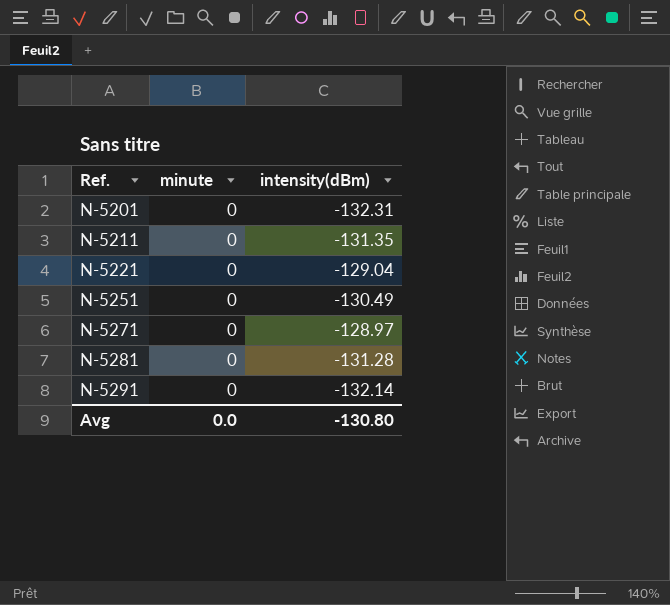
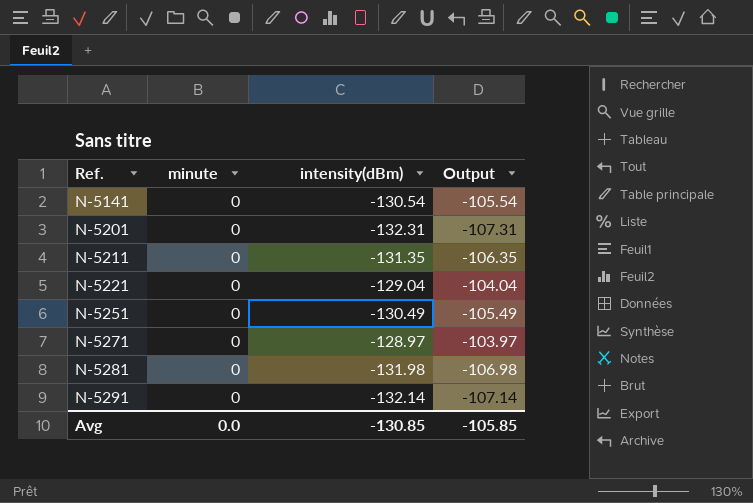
column Output | formula: none -> [intensity(dBm)] + 25
row N-5141: none -> 0 | -130.54 | -105.54
N-5281 | intensity(dBm): -131.28 -> -131.98
Avg | intensity(dBm): -130.80 -> -130.85

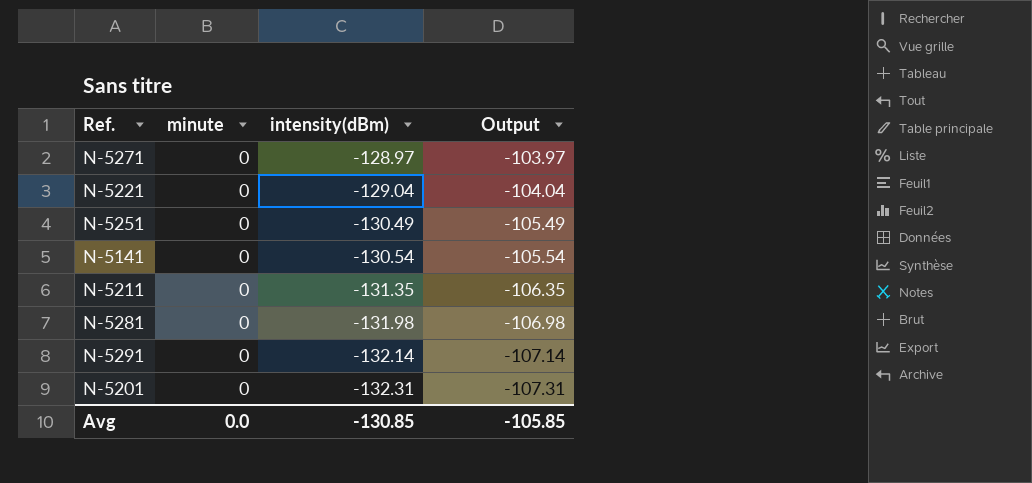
row order: Ref. ascending -> intensity(dBm) descending

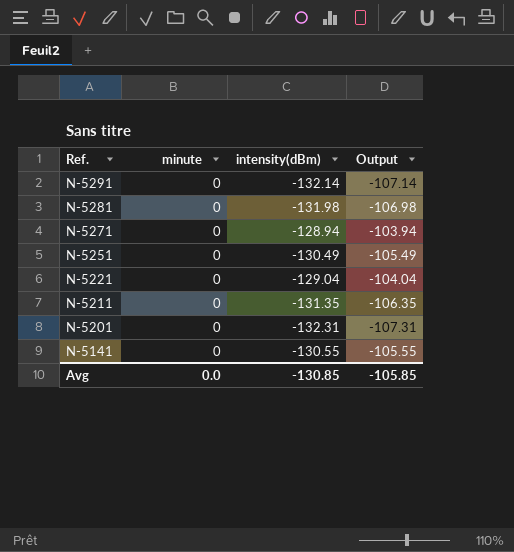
row order: intensity(dBm) descending -> Ref. descending
N-5271 | intensity(dBm): -128.97 -> -128.94
N-5271 | Output: -103.97 -> -103.94
N-5141 | intensity(dBm): -130.54 -> -130.55
N-5141 | Output: -105.54 -> -105.55

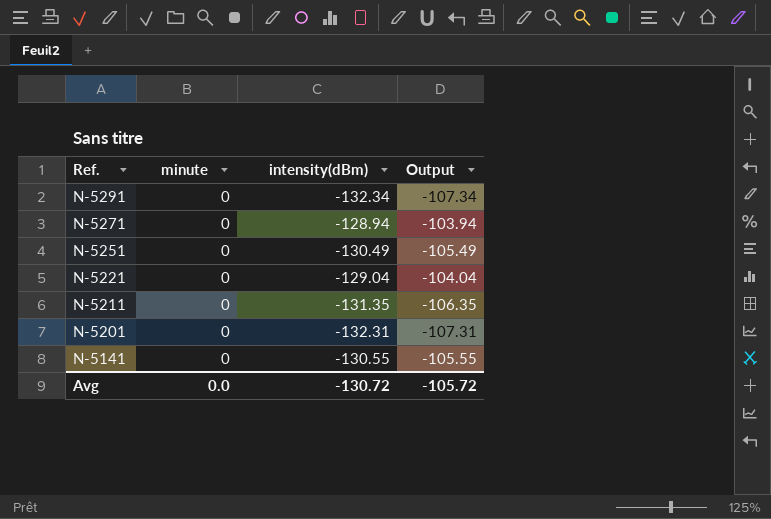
row N-5281: 0 | -131.98 | -106.98 -> none
N-5291 | intensity(dBm): -132.14 -> -132.34
N-5291 | Output: -107.14 -> -107.34
Avg | intensity(dBm): -130.85 -> -130.72
Avg | Output: -105.85 -> -105.72

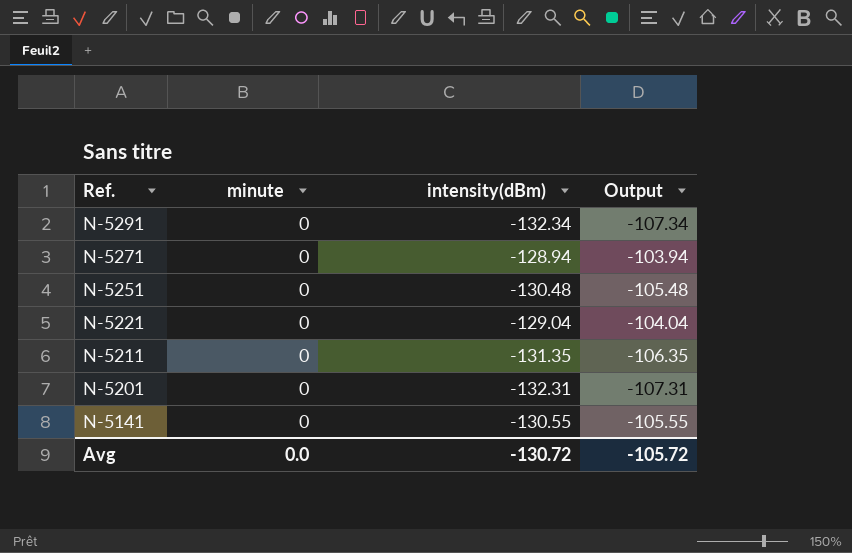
N-5251 | intensity(dBm): -130.49 -> -130.48
N-5251 | Output: -105.49 -> -105.48

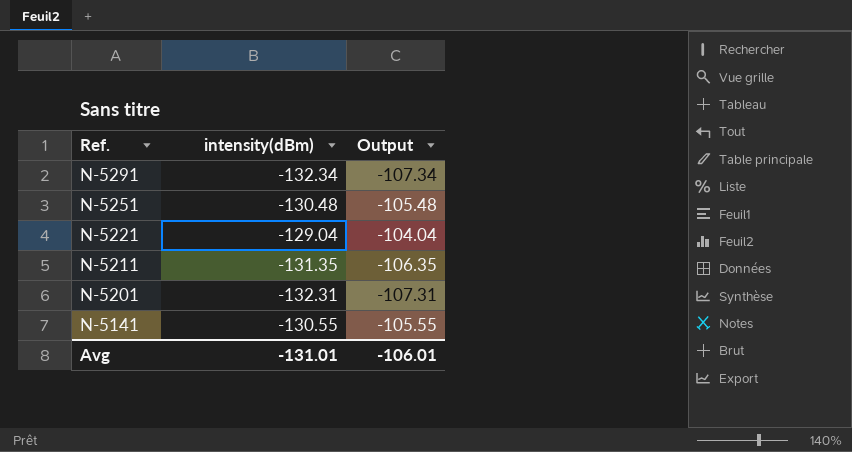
column minute | position: 2 -> none
row N-5271: 0 | -128.94 | -103.94 -> none
Avg | intensity(dBm): -130.72 -> -131.01
Avg | Output: -105.72 -> -106.01

